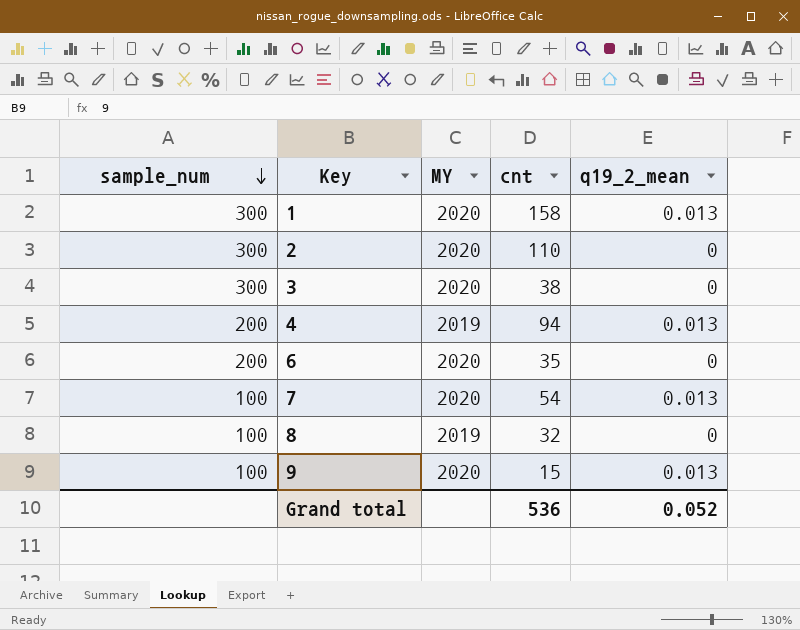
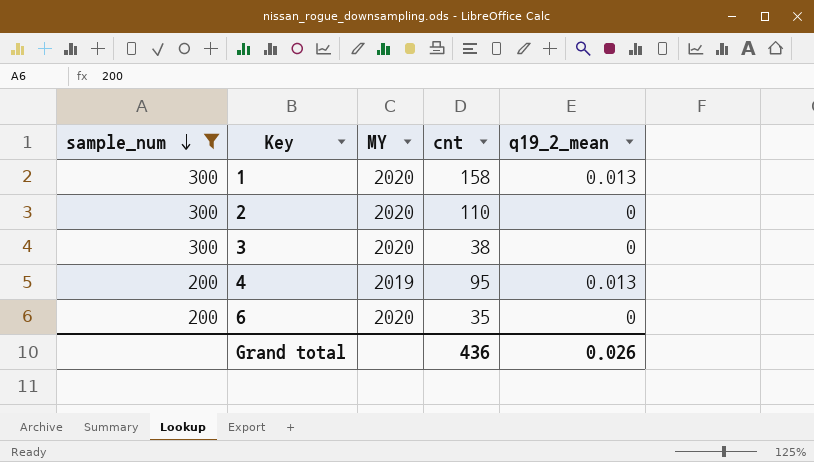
filter: none -> sample_num != 100
4 | cnt: 94 -> 95
Grand total | cnt: 536 -> 436
Grand total | q19_2_mean: 0.052 -> 0.026

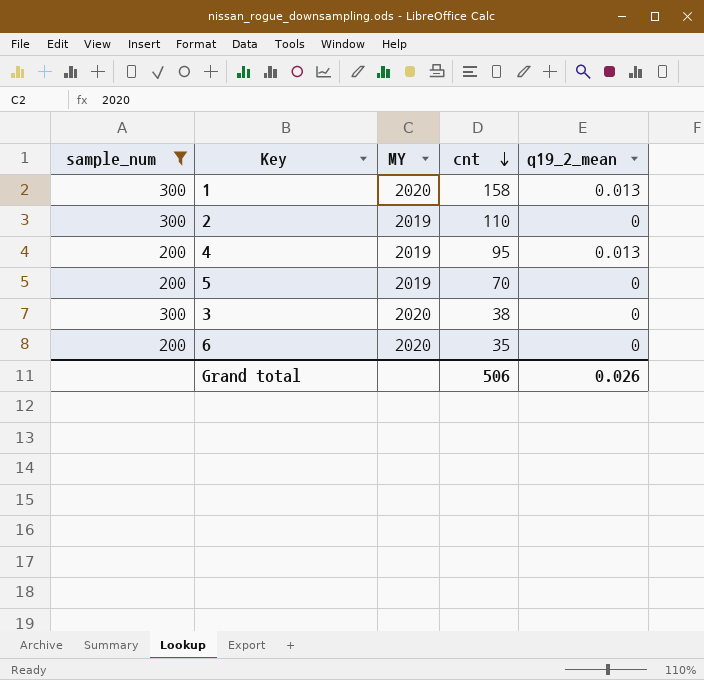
row order: sample_num descending -> cnt descending
2 | MY: 2020 -> 2019
row 5: none -> 200 | 2019 | 70 | 0
Grand total | cnt: 436 -> 506

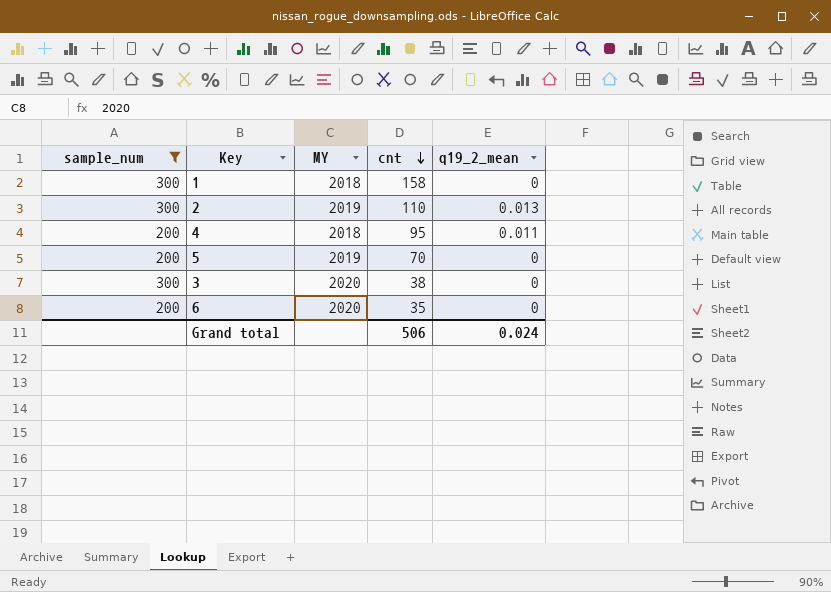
1 | MY: 2020 -> 2018
1 | q19_2_mean: 0.013 -> 0
2 | q19_2_mean: 0 -> 0.013
4 | MY: 2019 -> 2018
4 | q19_2_mean: 0.013 -> 0.011
Grand total | q19_2_mean: 0.026 -> 0.024

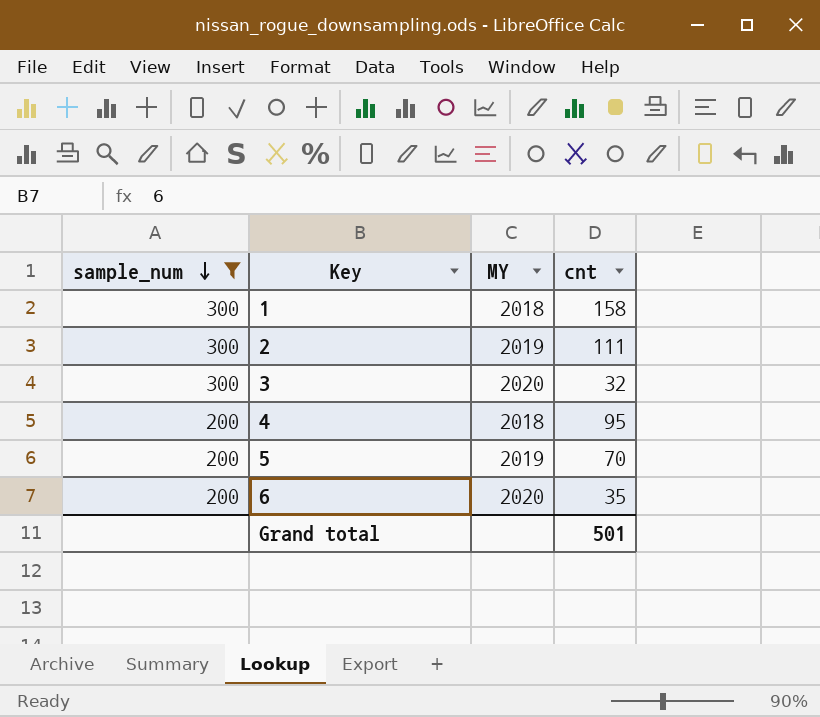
row order: cnt descending -> sample_num descending
column q19_2_mean | position: 5 -> none
2 | cnt: 110 -> 111
3 | cnt: 38 -> 32
Grand total | cnt: 506 -> 501

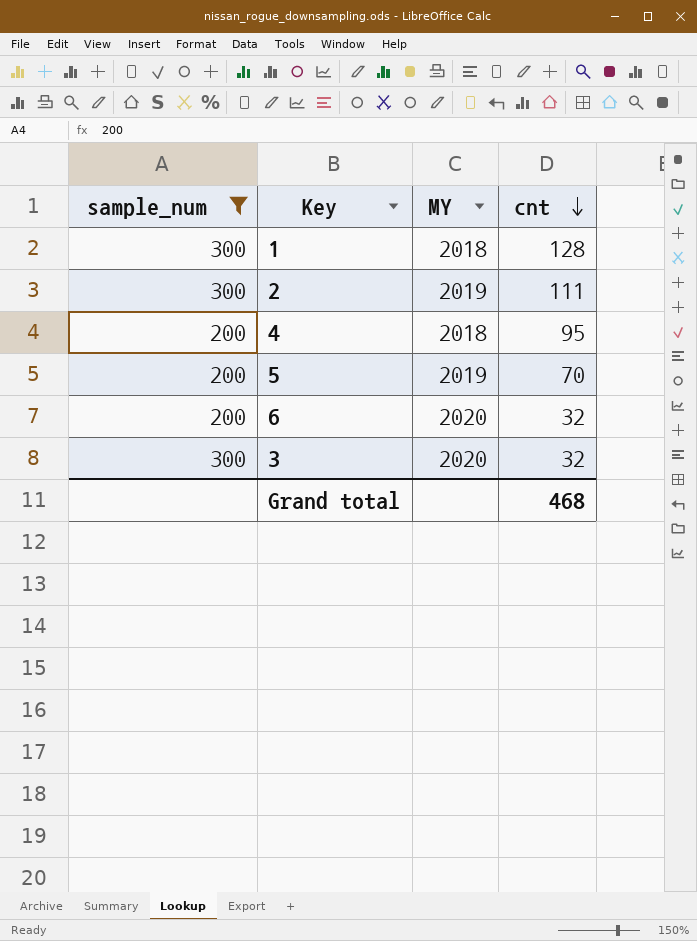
row order: sample_num descending -> cnt descending
1 | cnt: 158 -> 128
6 | cnt: 35 -> 32
Grand total | cnt: 501 -> 468

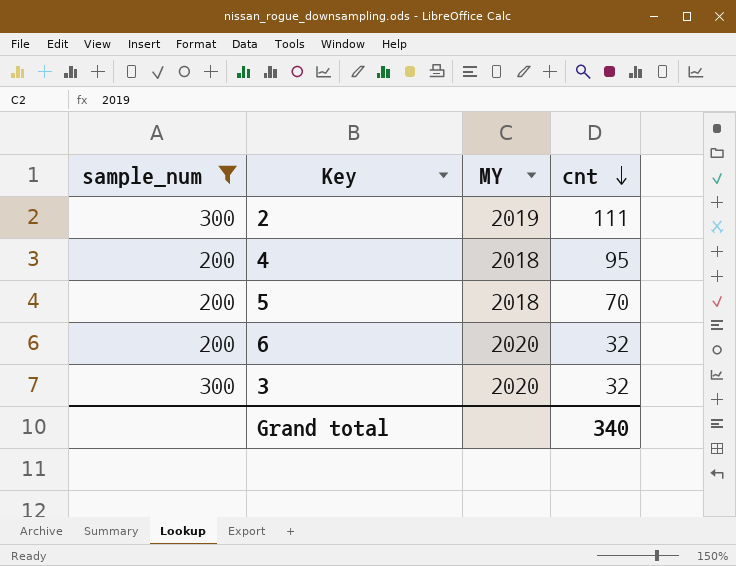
row 1: 300 | 2018 | 128 -> none
5 | MY: 2019 -> 2018
Grand total | cnt: 468 -> 340

